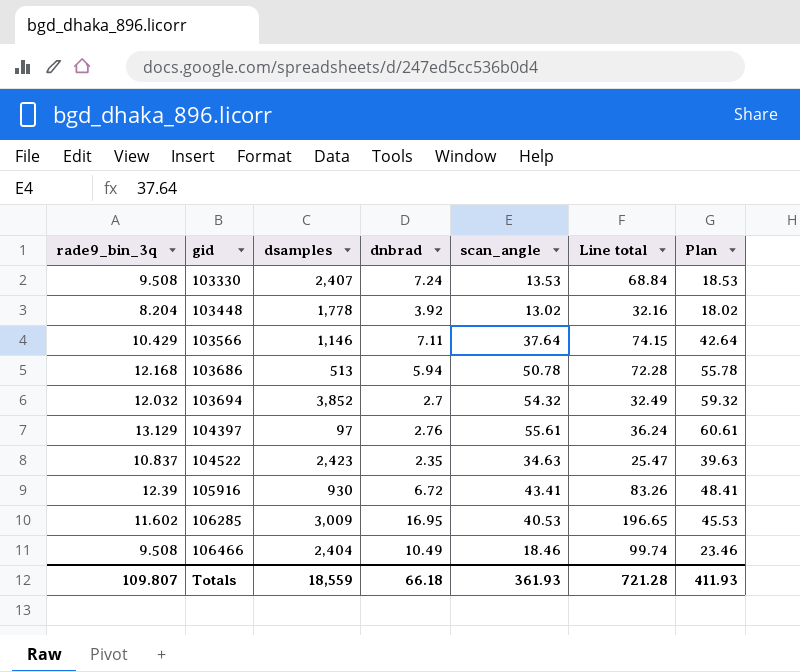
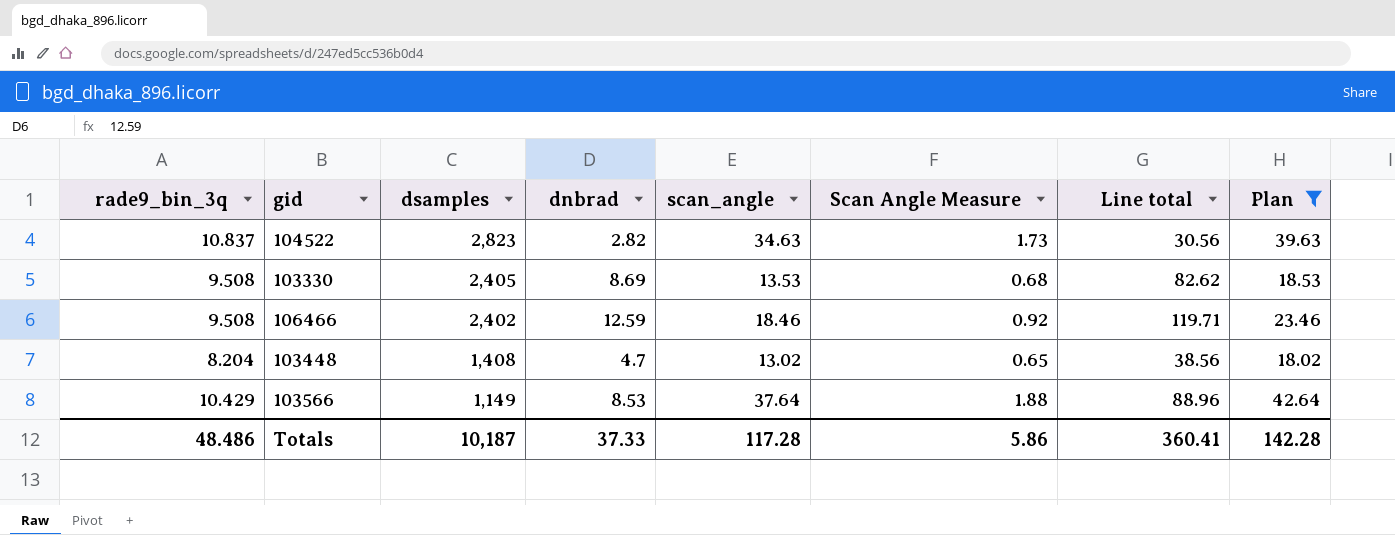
filter: none -> Plan <= 42.64
row order: gid ascending -> dsamples descending
column Scan Angle Measure | formula: none -> [scan_angle] * 0.05
104522 | dsamples: 2,423 -> 2,823
104522 | dnbrad: 2.35 -> 2.82
104522 | Line total: 25.47 -> 30.56
103330 | dsamples: 2,407 -> 2,405
103330 | dnbrad: 7.24 -> 8.69
103330 | Line total: 68.84 -> 82.62
106466 | dsamples: 2,404 -> 2,402
106466 | dnbrad: 10.49 -> 12.59
106466 | Line total: 99.74 -> 119.71
103448 | dsamples: 1,778 -> 1,408
103448 | dnbrad: 3.92 -> 4.7
103448 | Line total: 32.16 -> 38.56
103566 | dsamples: 1,146 -> 1,149
103566 | dnbrad: 7.11 -> 8.53
103566 | Line total: 74.15 -> 88.96
Totals | rade9_bin_3q: 109.807 -> 48.486
Totals | dsamples: 18,559 -> 10,187
Totals | dnbrad: 66.18 -> 37.33
Totals | scan_angle: 361.93 -> 117.28
Totals | Line total: 721.28 -> 360.41
Totals | Plan: 411.93 -> 142.28

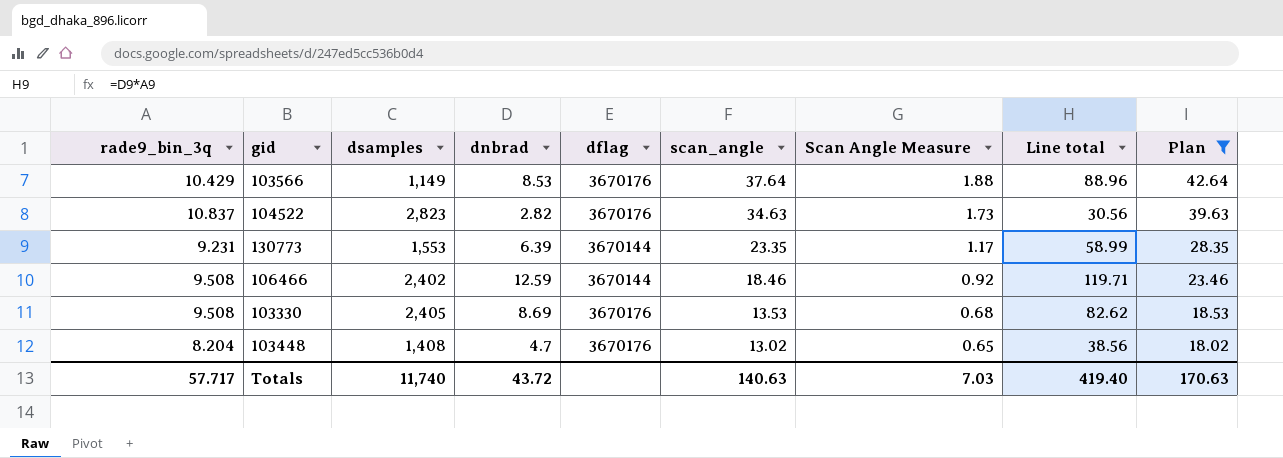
row order: dsamples descending -> scan_angle descending
column dflag | position: none -> 5
row 130773: none -> 9.231 | 1,553 | 6.39 | 3670144 | 23.35 | 1.17 | 58.99 | 28.35
Totals | rade9_bin_3q: 48.486 -> 57.717
Totals | dsamples: 10,187 -> 11,740
Totals | dnbrad: 37.33 -> 43.72
Totals | scan_angle: 117.28 -> 140.63
Totals | Scan Angle Measure: 5.86 -> 7.03
Totals | Line total: 360.41 -> 419.40
Totals | Plan: 142.28 -> 170.63

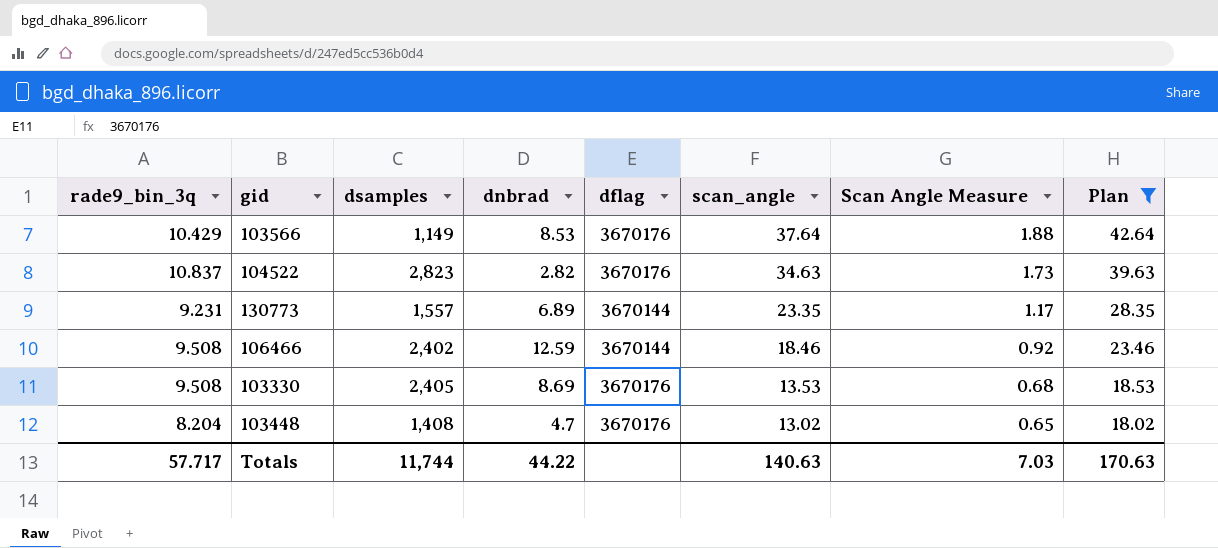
column Line total | formula: [rade9_bin_3q] * [dnbrad] -> none
130773 | dsamples: 1,553 -> 1,557
130773 | dnbrad: 6.39 -> 6.89
Totals | dsamples: 11,740 -> 11,744
Totals | dnbrad: 43.72 -> 44.22

